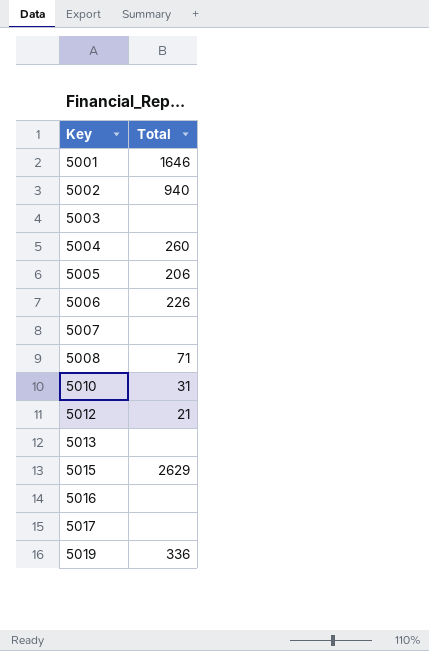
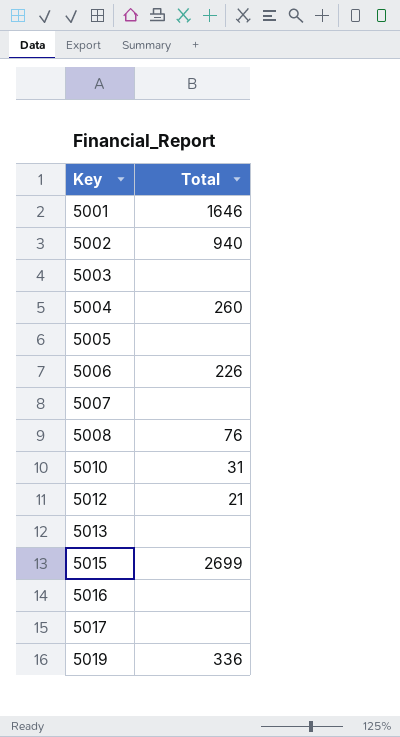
5005 | Total: 206 -> none
5008 | Total: 71 -> 76
5015 | Total: 2629 -> 2699

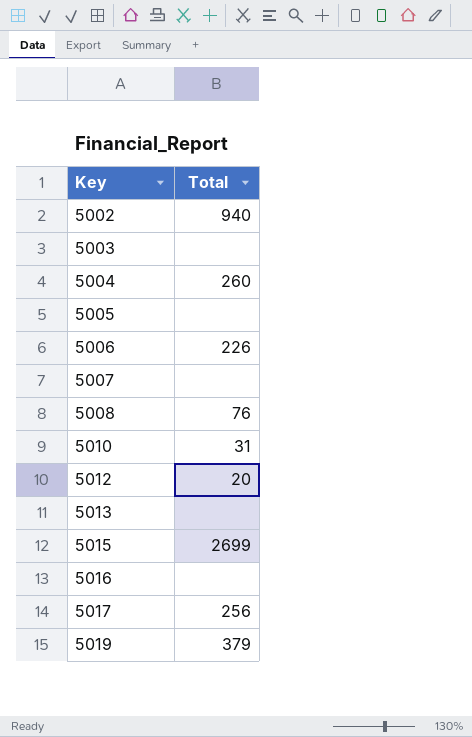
row 5001: 1646 -> none
5012 | Total: 21 -> 20
5017 | Total: none -> 256
5019 | Total: 336 -> 379

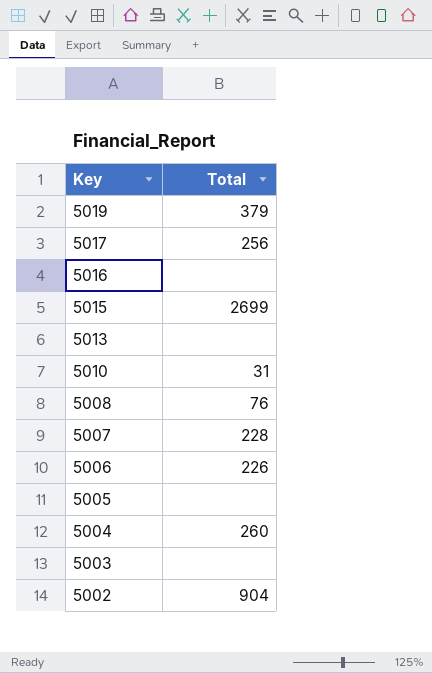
row order: Key ascending -> Key descending
row 5012: 20 -> none
5007 | Total: none -> 228
5002 | Total: 940 -> 904

